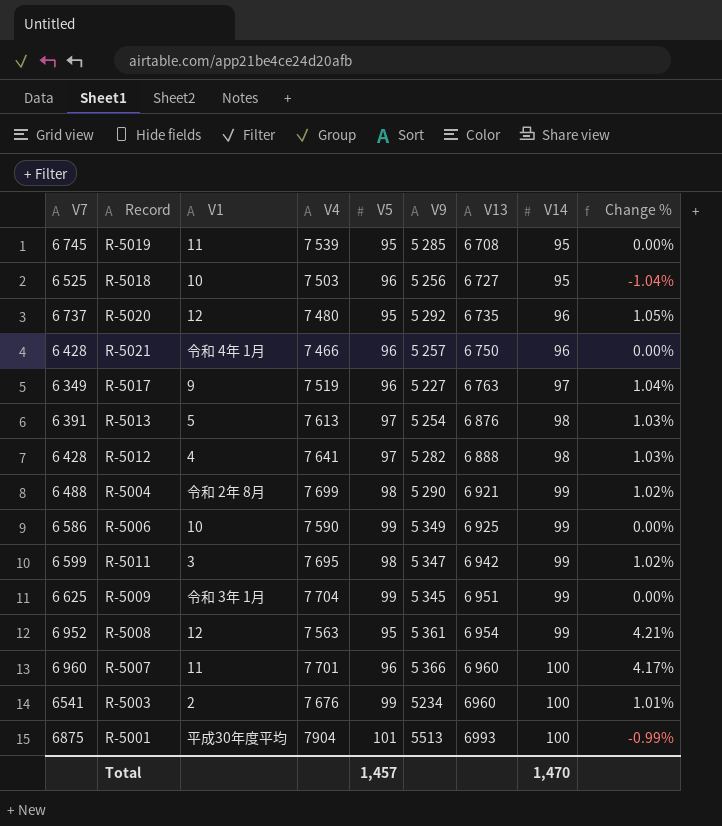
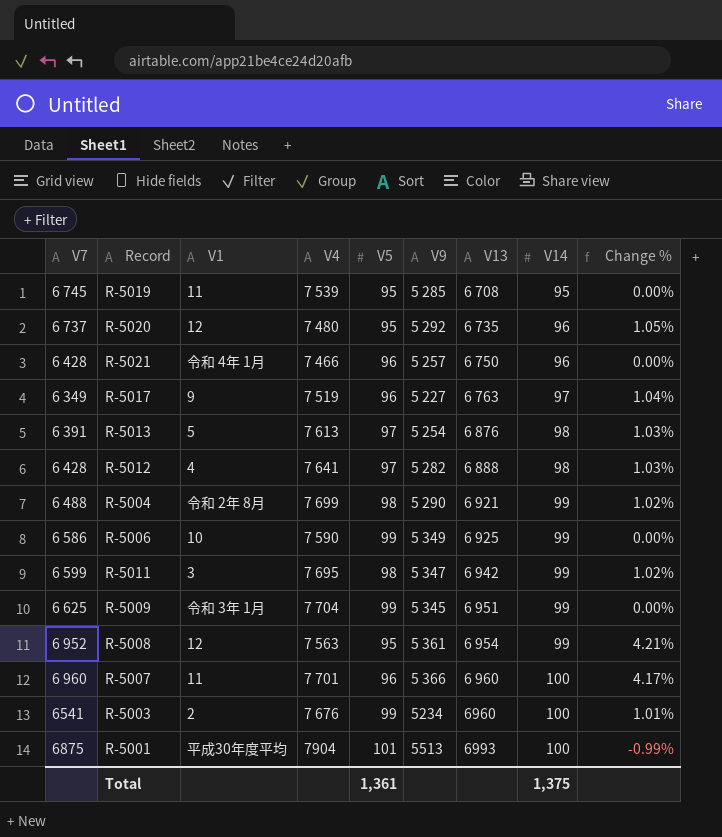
row R-5018: 6 525 | 10 | 7 503 | 96 | 5 256 | 6 727 | 95 | -1.04% -> none
Total | V5: 1,457 -> 1,361
Total | V14: 1,470 -> 1,375

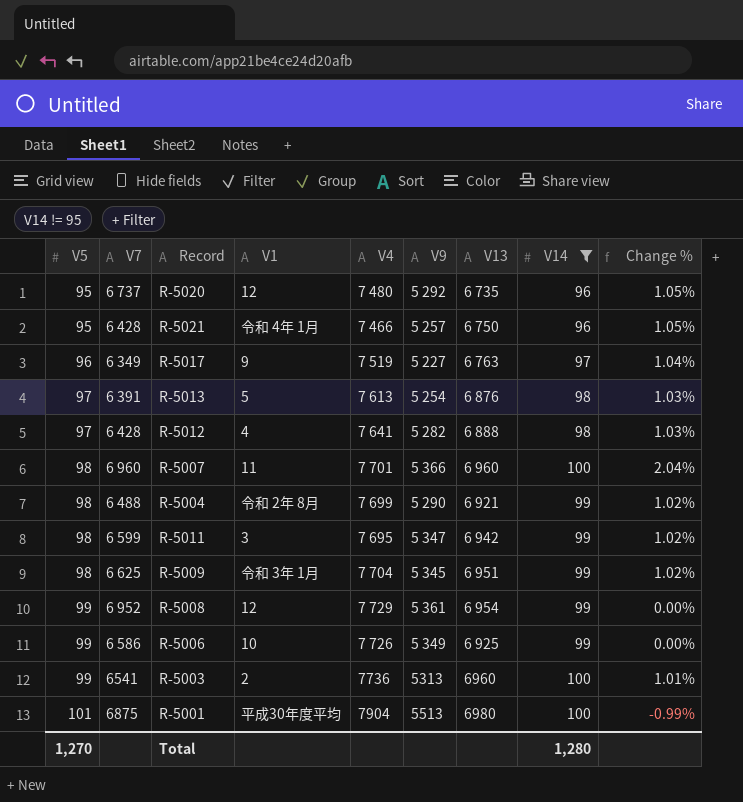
filter: none -> V14 != 95
row order: V13 ascending -> V5 ascending
column V5 | position: 5 -> 1
R-5021 | V5: 96 -> 95
R-5021 | Change %: 0.00% -> 1.05%
R-5007 | V5: 96 -> 98
R-5007 | Change %: 4.17% -> 2.04%
R-5009 | V5: 99 -> 98
R-5009 | Change %: 0.00% -> 1.02%
R-5008 | V5: 95 -> 99
R-5008 | V4: 7 563 -> 7 729
R-5008 | Change %: 4.21% -> 0.00%
R-5006 | V4: 7 590 -> 7 726
R-5003 | V4: 7 676 -> 7736
R-5003 | V9: 5234 -> 5313
R-5001 | V13: 6993 -> 6980
Total | V5: 1,361 -> 1,270
Total | V14: 1,375 -> 1,280

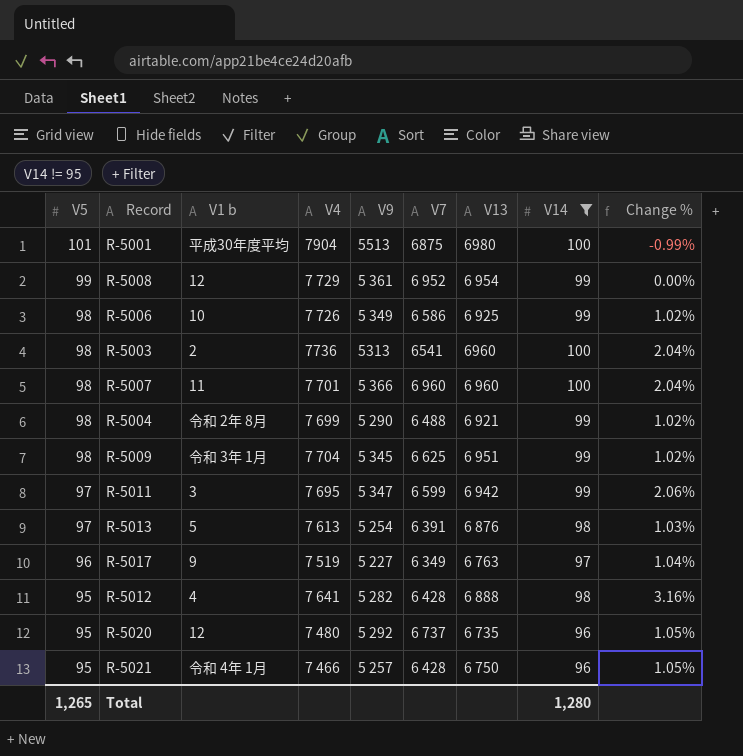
row order: V5 ascending -> V5 descending
column name: V1 -> V1 b
column V7 | position: 2 -> 6
R-5006 | V5: 99 -> 98
R-5006 | Change %: 0.00% -> 1.02%
R-5003 | V5: 99 -> 98
R-5003 | Change %: 1.01% -> 2.04%
R-5011 | V5: 98 -> 97
R-5011 | Change %: 1.02% -> 2.06%
R-5012 | V5: 97 -> 95
R-5012 | Change %: 1.03% -> 3.16%
Total | V5: 1,270 -> 1,265

